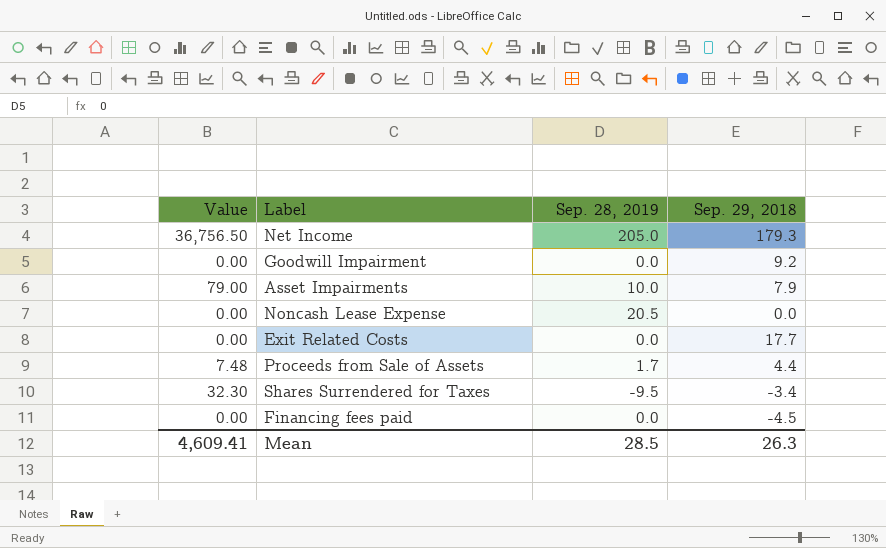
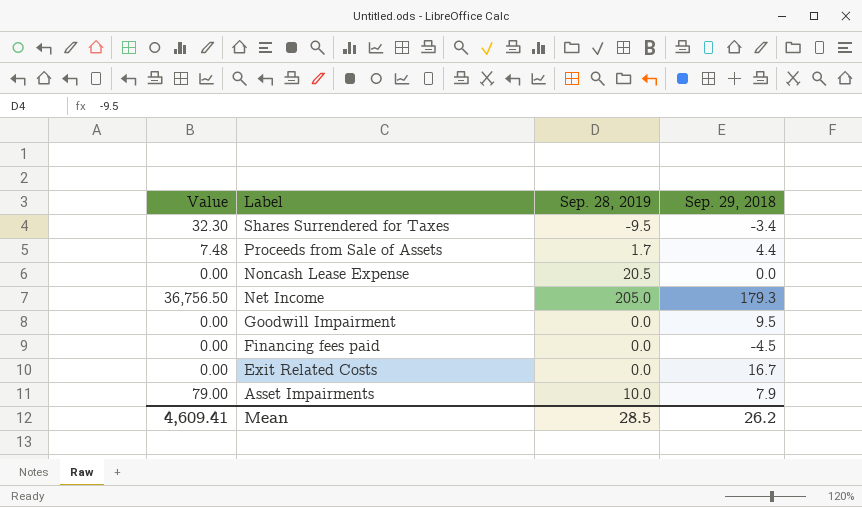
row order: none -> Label descending
Goodwill Impairment | Sep. 29, 2018: 9.2 -> 9.5
Exit Related Costs | Sep. 29, 2018: 17.7 -> 16.7
Mean | Sep. 29, 2018: 26.3 -> 26.2

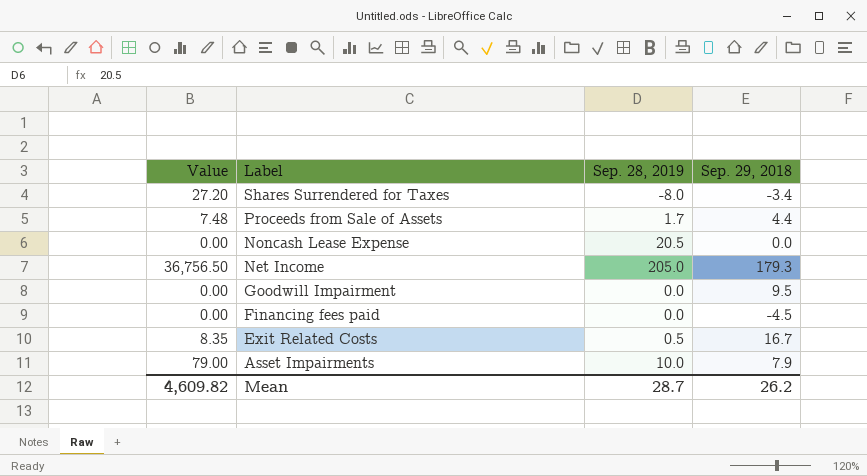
Shares Surrendered for Taxes | Value: 32.30 -> 27.20
Shares Surrendered for Taxes | Sep. 28, 2019: -9.5 -> -8.0
Exit Related Costs | Value: 0.00 -> 8.35
Exit Related Costs | Sep. 28, 2019: 0.0 -> 0.5
Mean | Value: 4,609.41 -> 4,609.82
Mean | Sep. 28, 2019: 28.5 -> 28.7

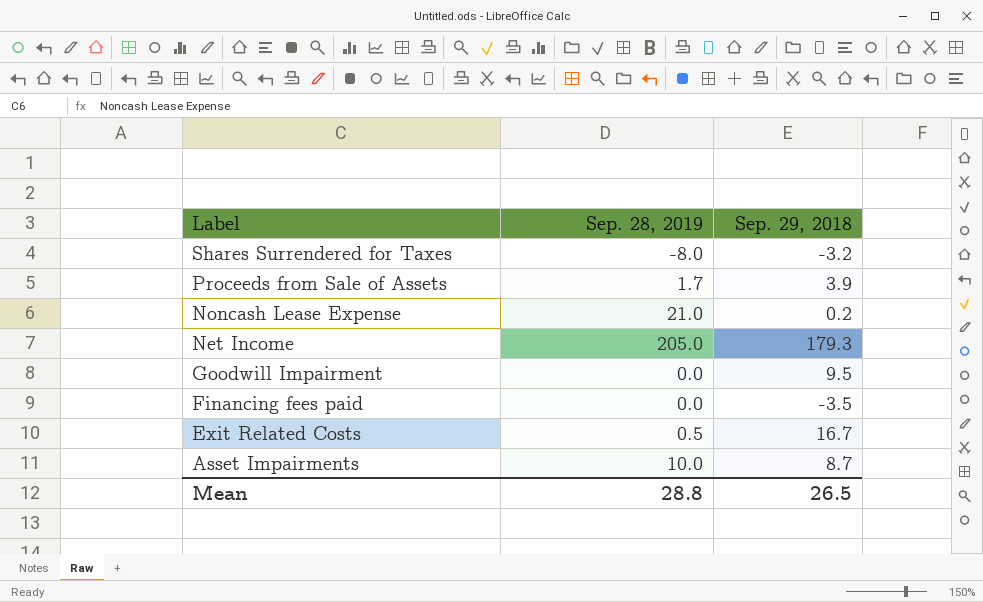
column Value | formula: [Sep. 28, 2019] * [Sep. 29, 2018] -> none
Shares Surrendered for Taxes | Sep. 29, 2018: -3.4 -> -3.2
Proceeds from Sale of Assets | Sep. 29, 2018: 4.4 -> 3.9
Noncash Lease Expense | Sep. 28, 2019: 20.5 -> 21.0
Noncash Lease Expense | Sep. 29, 2018: 0.0 -> 0.2
Financing fees paid | Sep. 29, 2018: -4.5 -> -3.5
Asset Impairments | Sep. 29, 2018: 7.9 -> 8.7
Mean | Sep. 28, 2019: 28.7 -> 28.8
Mean | Sep. 29, 2018: 26.2 -> 26.5

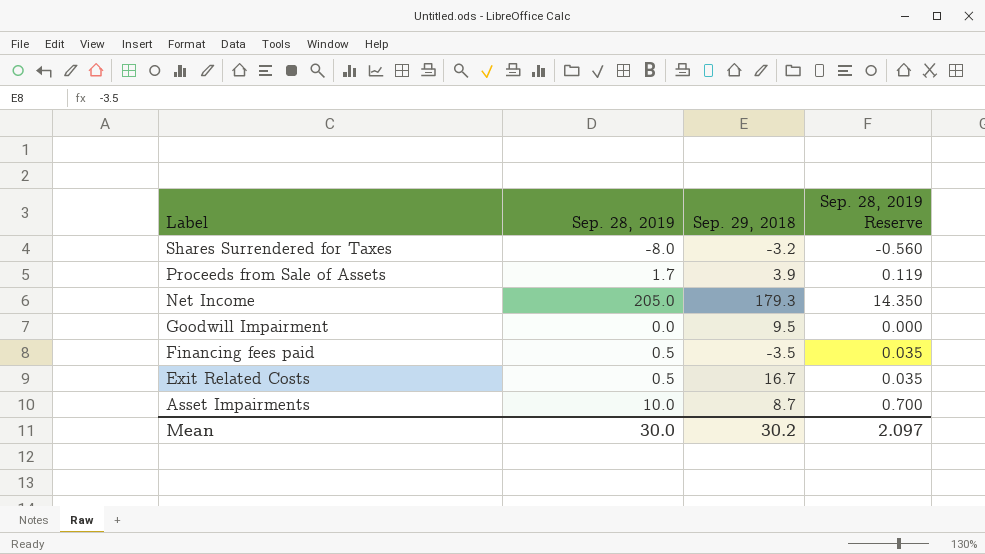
column Sep. 28, 2019 Reserve | formula: none -> [Sep. 28, 2019] * 0.07
row Noncash Lease Expense: 21.0 | 0.2 -> none
Financing fees paid | Sep. 28, 2019: 0.0 -> 0.5
Mean | Sep. 28, 2019: 28.8 -> 30.0
Mean | Sep. 29, 2018: 26.5 -> 30.2

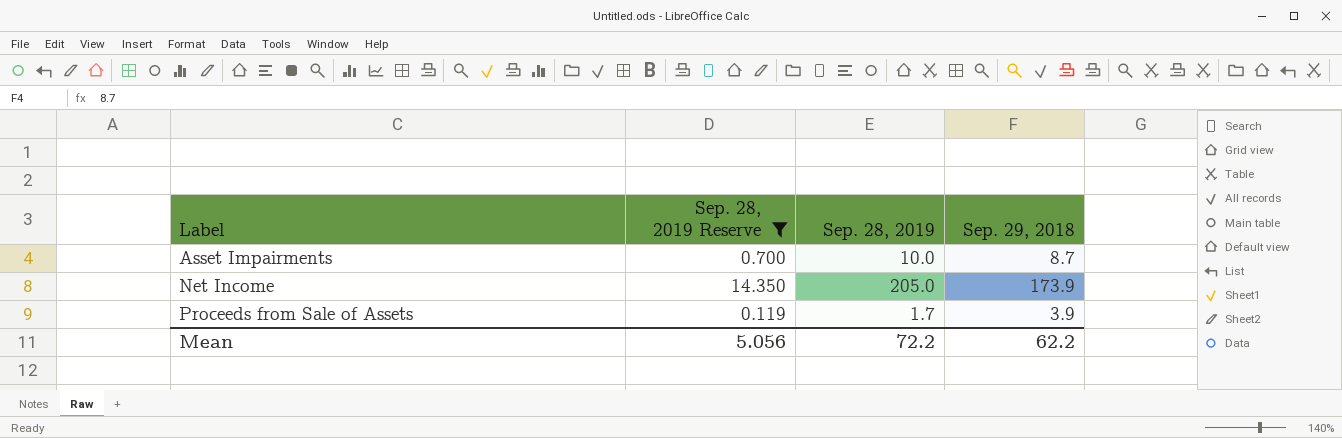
filter: none -> Sep. 28, 2019 Reserve >= 0.119
row order: Label descending -> Label ascending
column Sep. 28, 2019 Reserve | position: 4 -> 2
Net Income | Sep. 29, 2018: 179.3 -> 173.9
Mean | Sep. 28, 2019 Reserve: 2.097 -> 5.056
Mean | Sep. 28, 2019: 30.0 -> 72.2
Mean | Sep. 29, 2018: 30.2 -> 62.2

